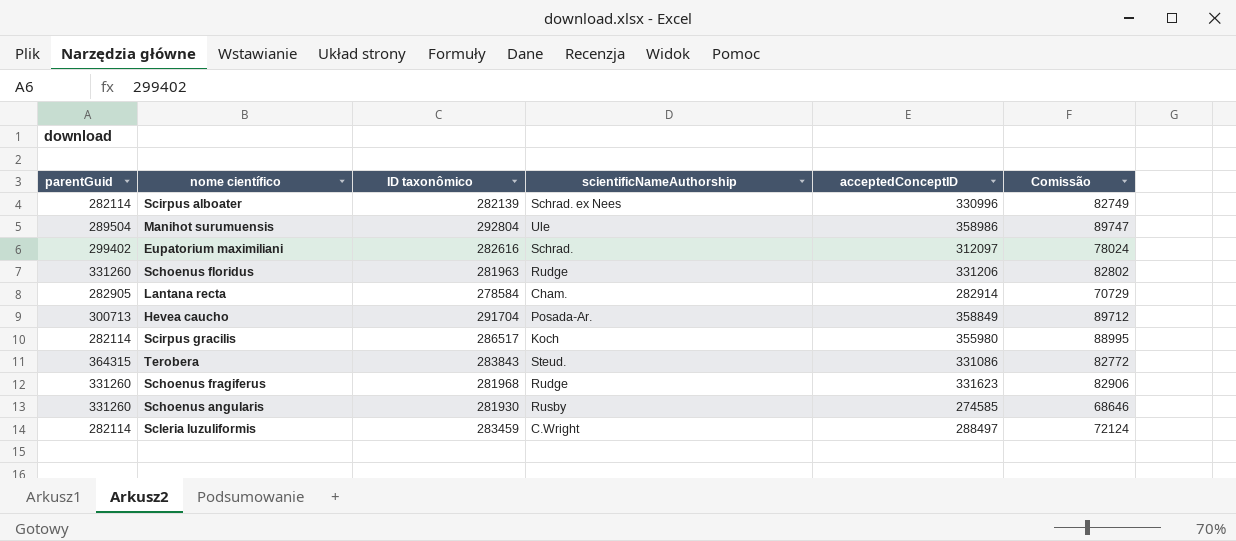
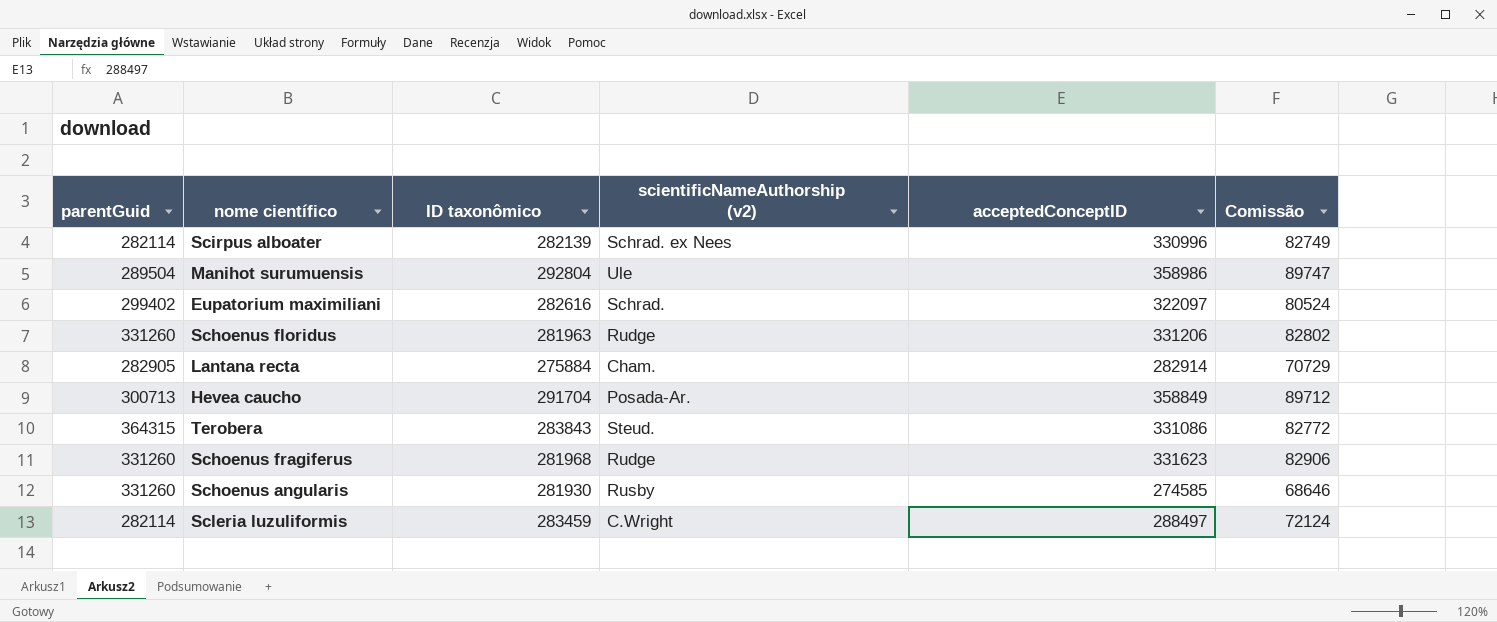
column name: scientificNameAuthorship -> scientificNameAuthorship (v2)
row Scirpus gracilis: 282114 | 286517 | Koch | 355980 | 88995 -> none
Eupatorium maximiliani | acceptedConceptID: 312097 -> 322097
Eupatorium maximiliani | Comissão: 78024 -> 80524
Lantana recta | ID taxonômico: 278584 -> 275884

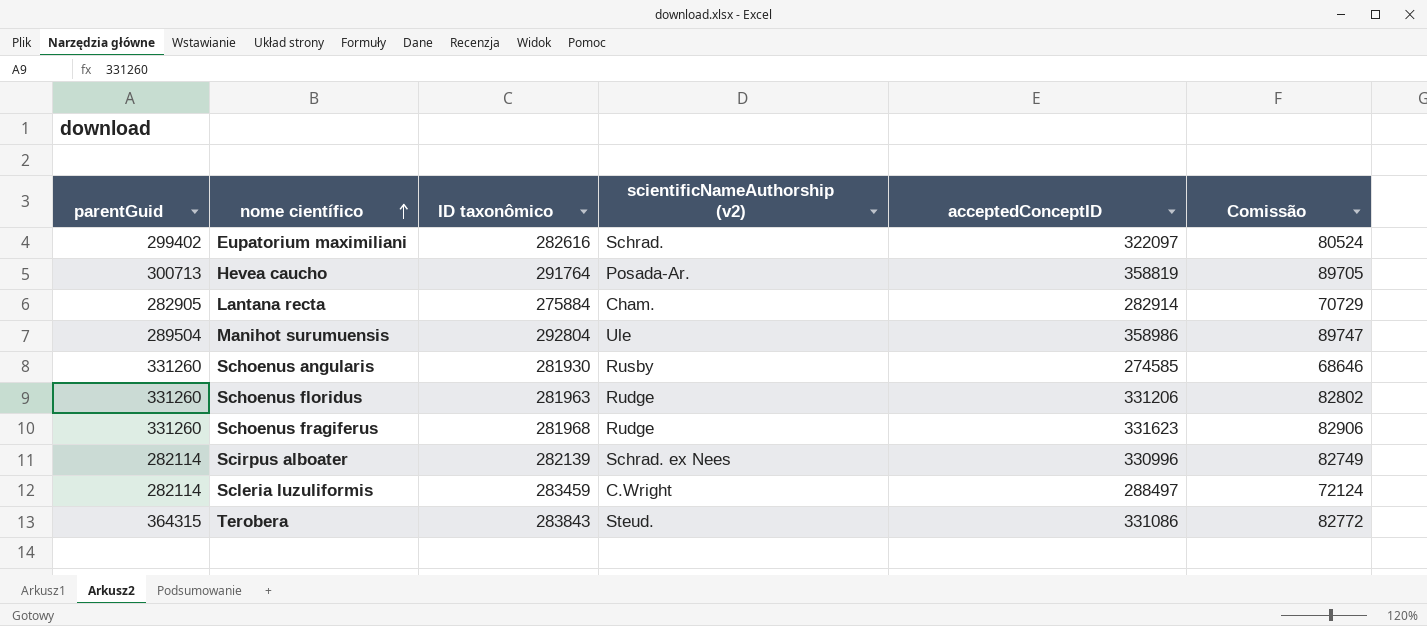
row order: none -> nome científico ascending
Hevea caucho | ID taxonômico: 291704 -> 291764
Hevea caucho | acceptedConceptID: 358849 -> 358819
Hevea caucho | Comissão: 89712 -> 89705

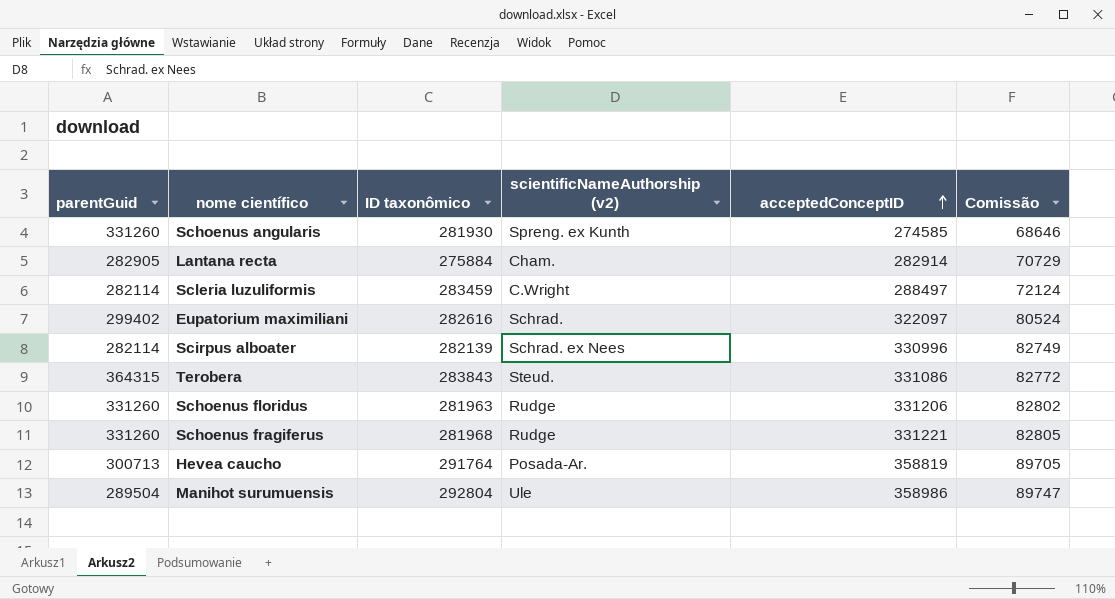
row order: nome científico ascending -> acceptedConceptID ascending
Schoenus angularis | scientificNameAuthorship (v2): Rusby -> Spreng. ex Kunth
Schoenus fragiferus | acceptedConceptID: 331623 -> 331221
Schoenus fragiferus | Comissão: 82906 -> 82805

